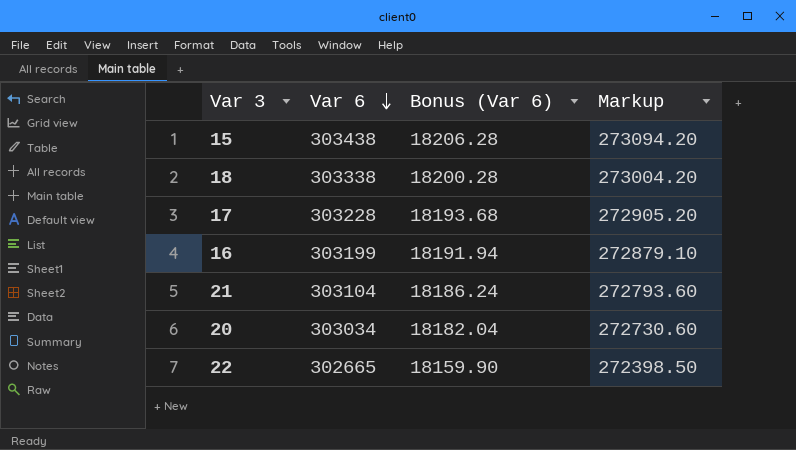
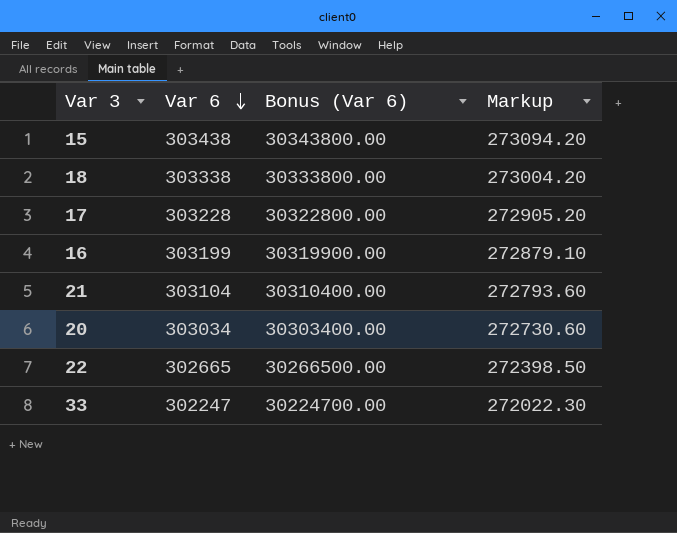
column Bonus (Var 6) | formula: [Var 6] * 0.06 -> [Var 6] * 100
row 33: none -> 302247 | 30224700.00 | 272022.30

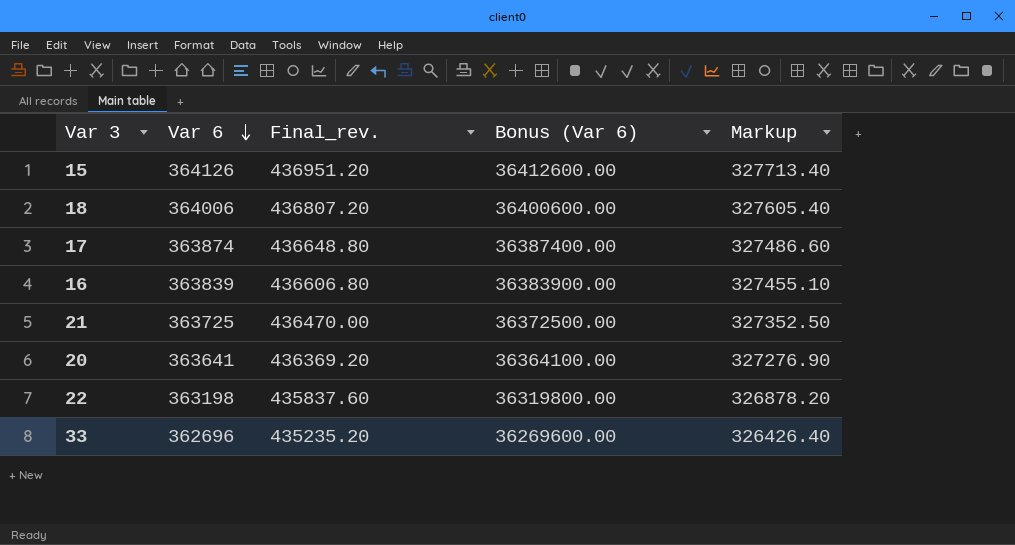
column Final_rev. | formula: none -> [Var 6] * 1.2
15 | Var 6: 303438 -> 364126
15 | Bonus (Var 6): 30343800.00 -> 36412600.00
15 | Markup: 273094.20 -> 327713.40
18 | Var 6: 303338 -> 364006
18 | Bonus (Var 6): 30333800.00 -> 36400600.00
18 | Markup: 273004.20 -> 327605.40
17 | Var 6: 303228 -> 363874
17 | Bonus (Var 6): 30322800.00 -> 36387400.00
17 | Markup: 272905.20 -> 327486.60
16 | Var 6: 303199 -> 363839
16 | Bonus (Var 6): 30319900.00 -> 36383900.00
16 | Markup: 272879.10 -> 327455.10
21 | Var 6: 303104 -> 363725
21 | Bonus (Var 6): 30310400.00 -> 36372500.00
21 | Markup: 272793.60 -> 327352.50
20 | Var 6: 303034 -> 363641
20 | Bonus (Var 6): 30303400.00 -> 36364100.00
20 | Markup: 272730.60 -> 327276.90
22 | Var 6: 302665 -> 363198
22 | Bonus (Var 6): 30266500.00 -> 36319800.00
22 | Markup: 272398.50 -> 326878.20
33 | Var 6: 302247 -> 362696
33 | Bonus (Var 6): 30224700.00 -> 36269600.00
33 | Markup: 272022.30 -> 326426.40

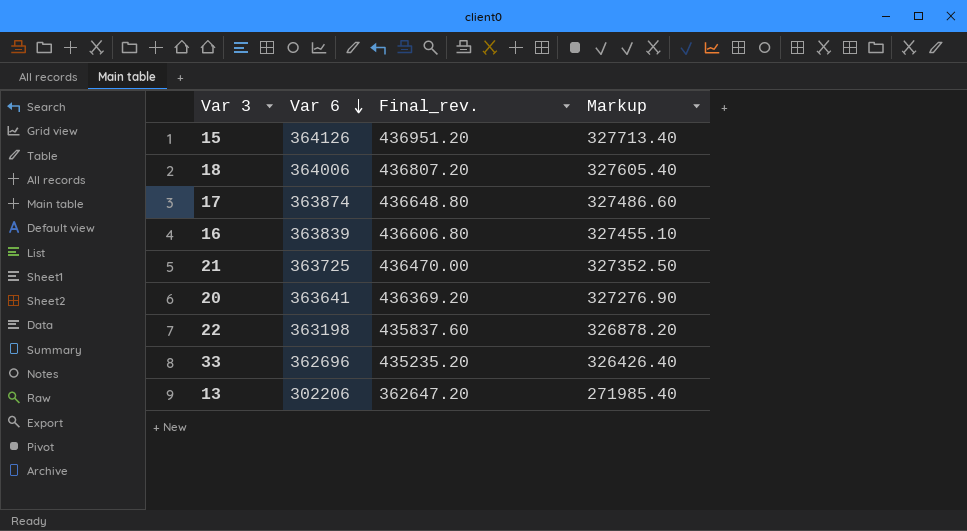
column Bonus (Var 6) | formula: [Var 6] * 100 -> none
row 13: none -> 302206 | 362647.20 | 271985.40

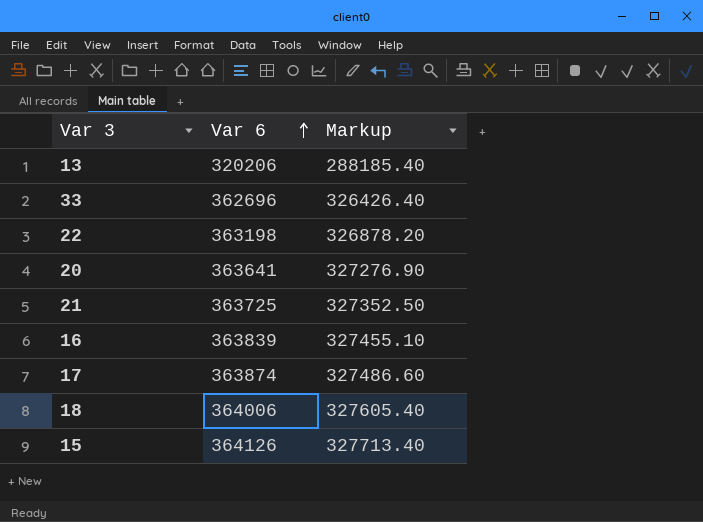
row order: Var 6 descending -> Var 6 ascending
column Final_rev. | formula: [Var 6] * 1.2 -> none
13 | Var 6: 302206 -> 320206
13 | Markup: 271985.40 -> 288185.40

